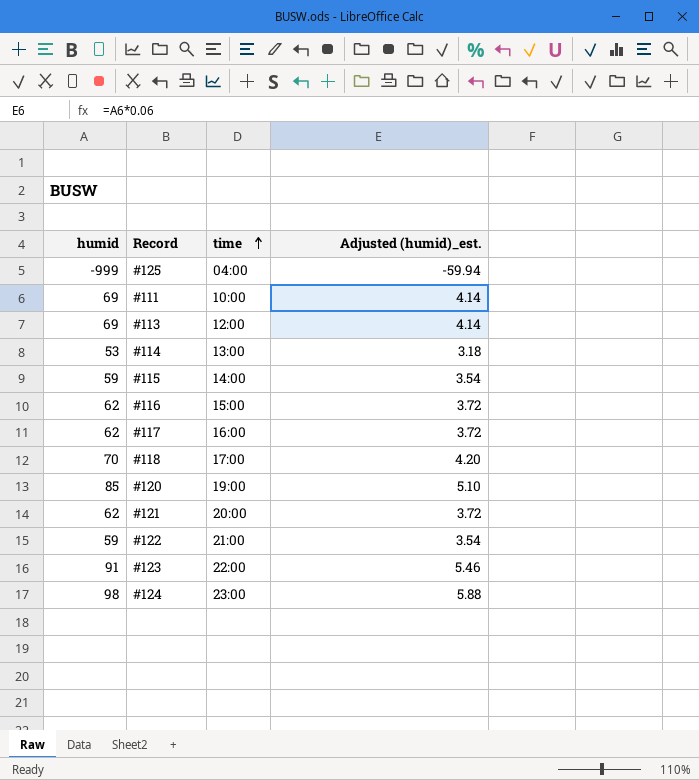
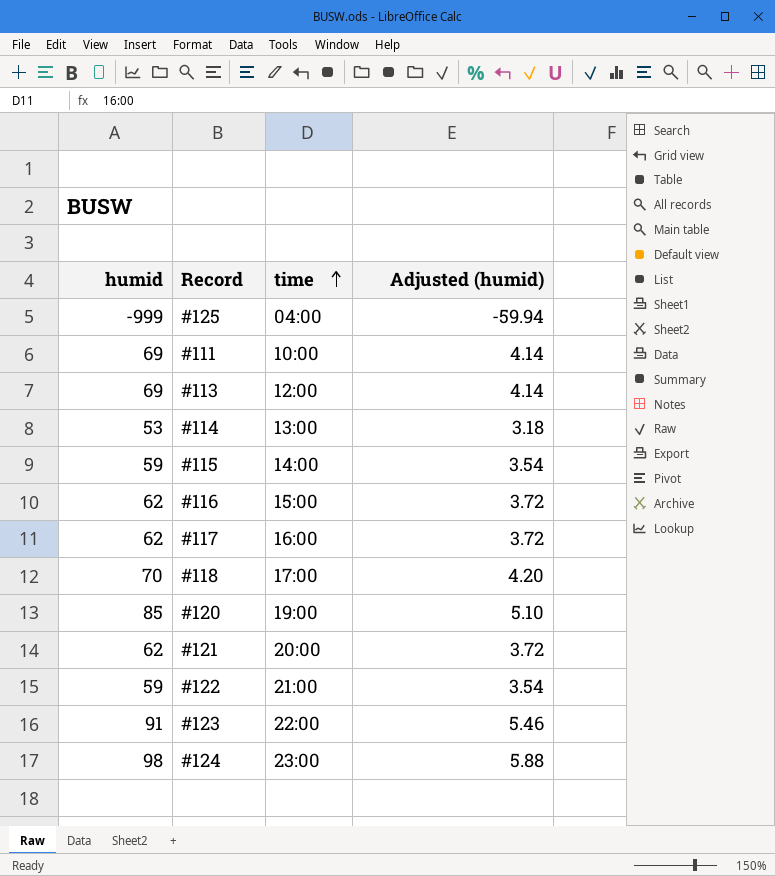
column name: Adjusted (humid)_est. -> Adjusted (humid)

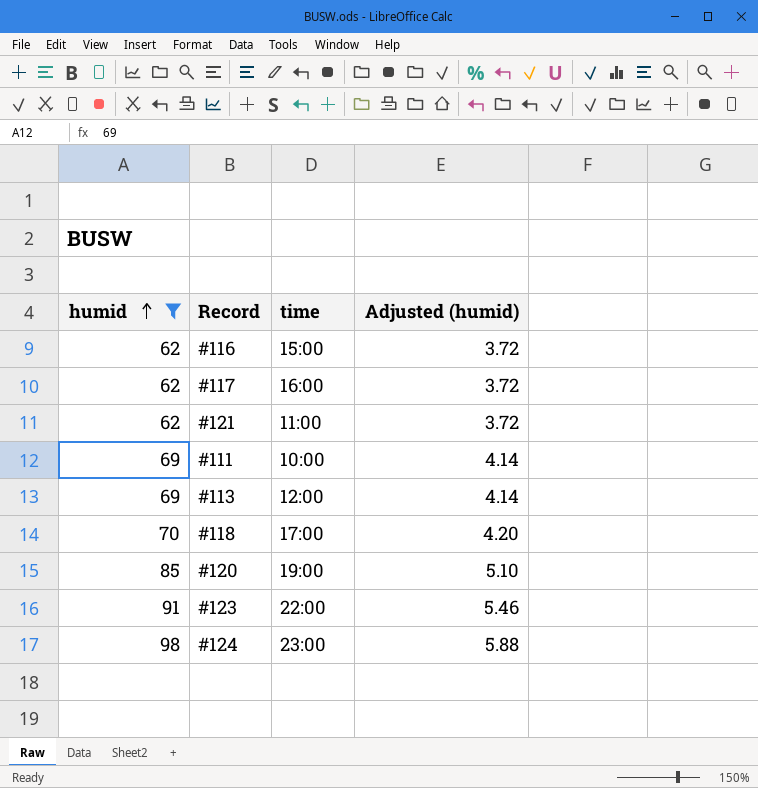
filter: none -> humid >= 62
row order: time ascending -> humid ascending
#121 | time: 20:00 -> 11:00

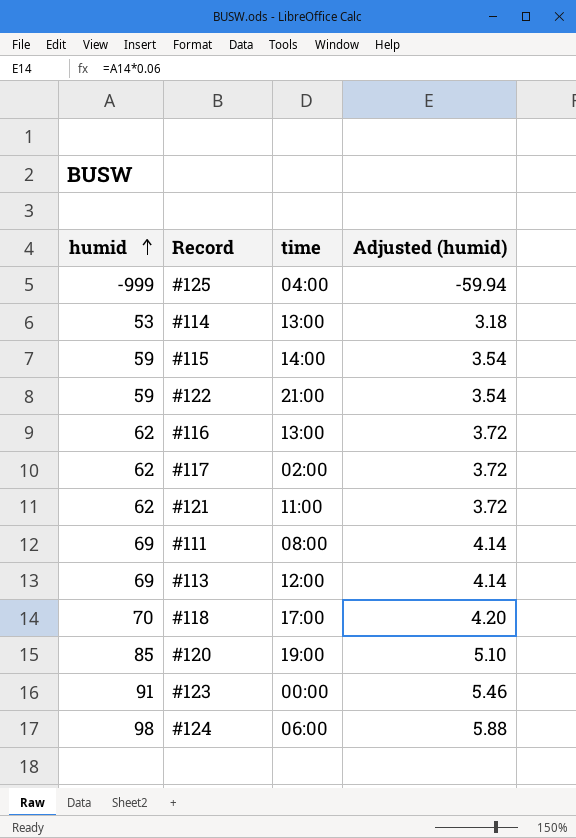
filter: humid >= 62 -> none
#116 | time: 15:00 -> 13:00
#117 | time: 16:00 -> 02:00
#111 | time: 10:00 -> 08:00
#123 | time: 22:00 -> 00:00
#124 | time: 23:00 -> 06:00

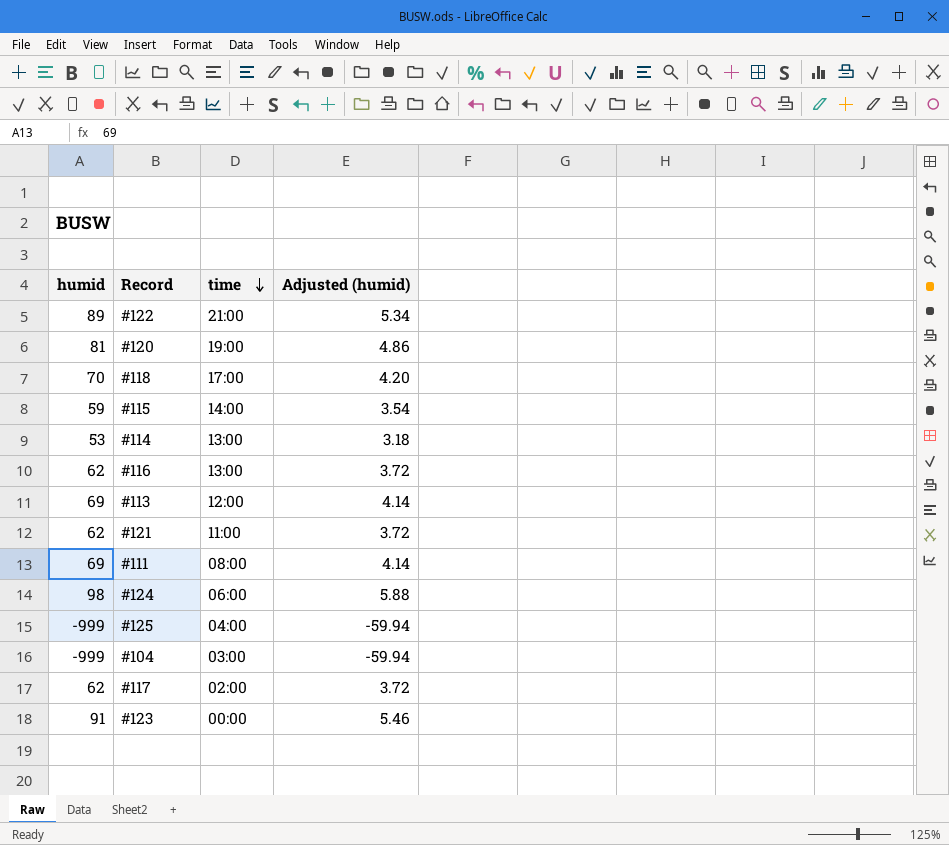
row order: humid ascending -> time descending
#122 | humid: 59 -> 89
#122 | Adjusted (humid): 3.54 -> 5.34
#120 | humid: 85 -> 81
#120 | Adjusted (humid): 5.10 -> 4.86
row #104: none -> -999 | 03:00 | -59.94

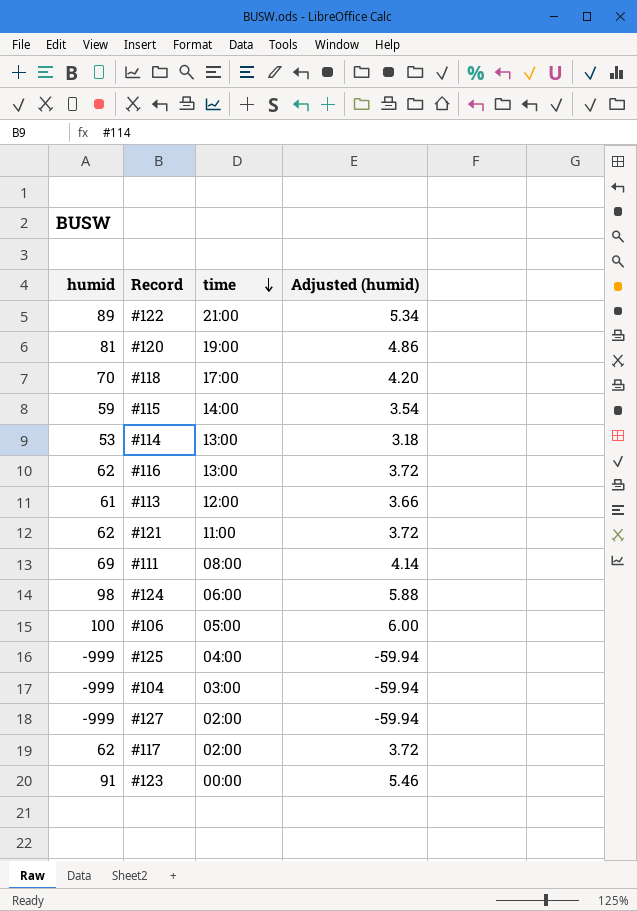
#113 | humid: 69 -> 61
#113 | Adjusted (humid): 4.14 -> 3.66
row #106: none -> 100 | 05:00 | 6.00
row #127: none -> -999 | 02:00 | -59.94

